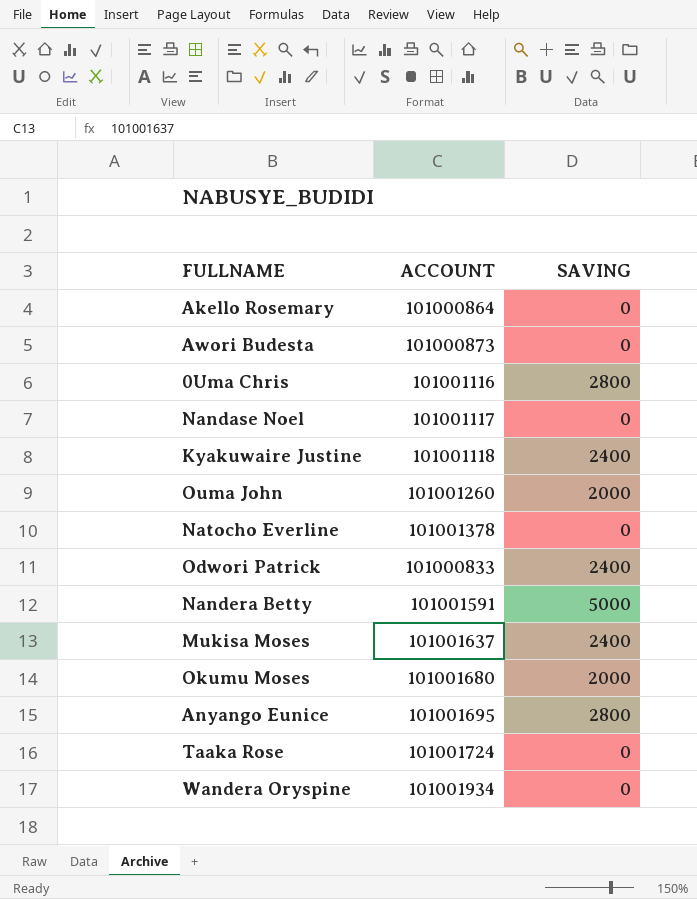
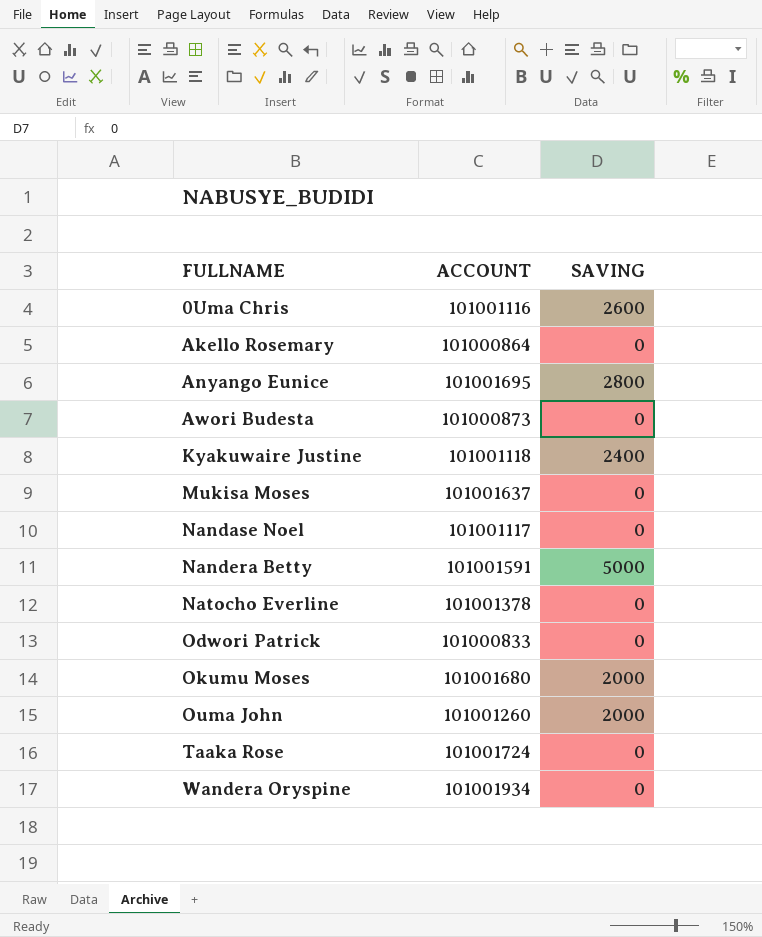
row order: none -> FULLNAME ascending
0Uma Chris | SAVING: 2800 -> 2600
Mukisa Moses | SAVING: 2400 -> 0
Odwori Patrick | SAVING: 2400 -> 0

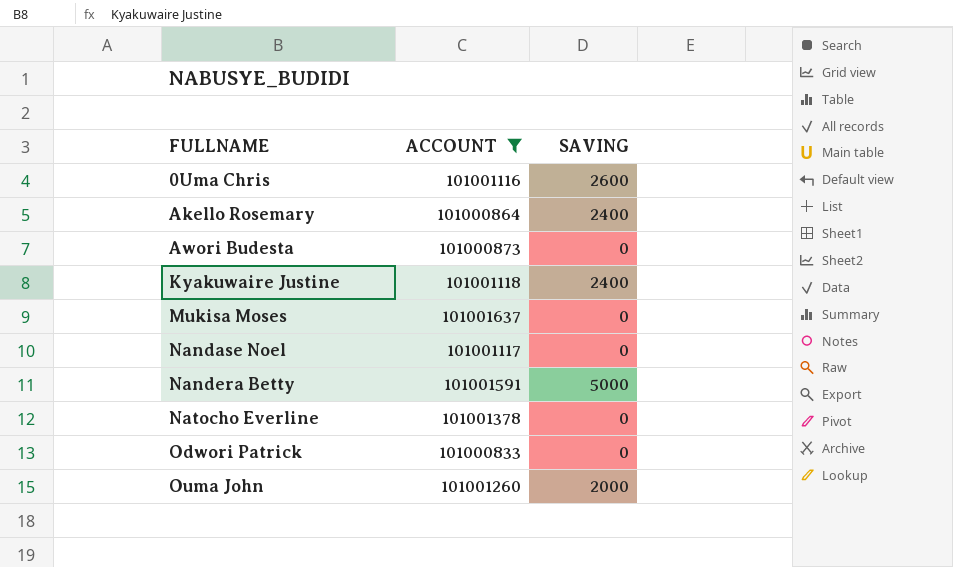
filter: none -> ACCOUNT <= 101001637
Akello Rosemary | SAVING: 0 -> 2400

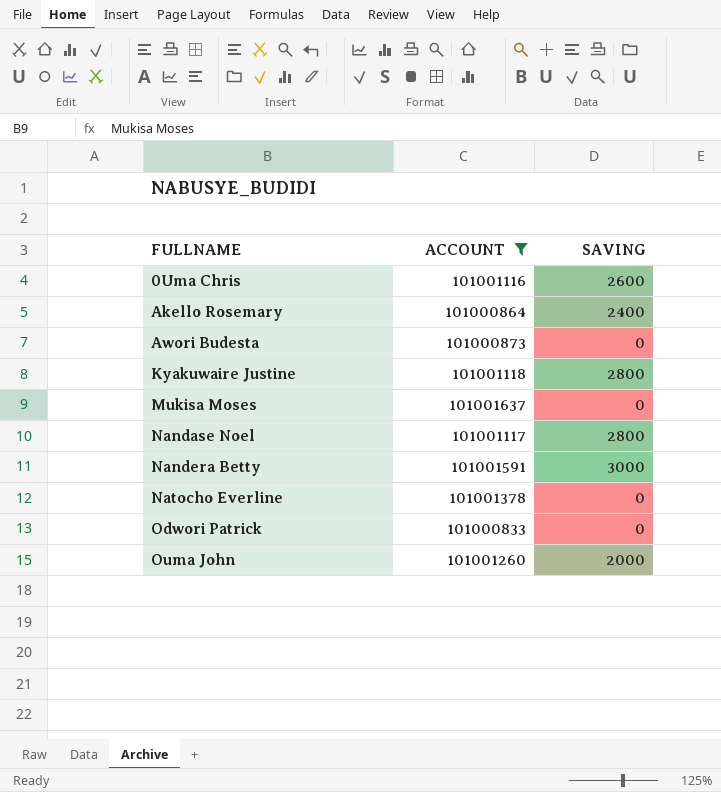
Kyakuwaire Justine | SAVING: 2400 -> 2800
Nandase Noel | SAVING: 0 -> 2800
Nandera Betty | SAVING: 5000 -> 3000

